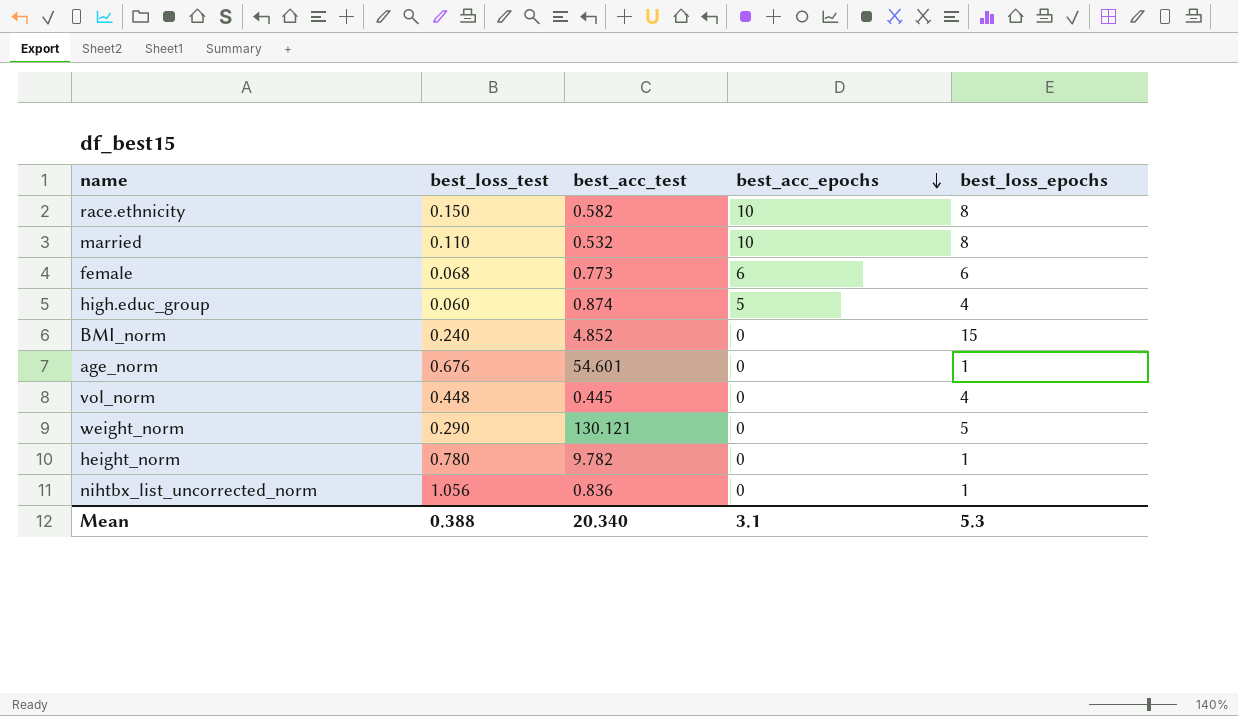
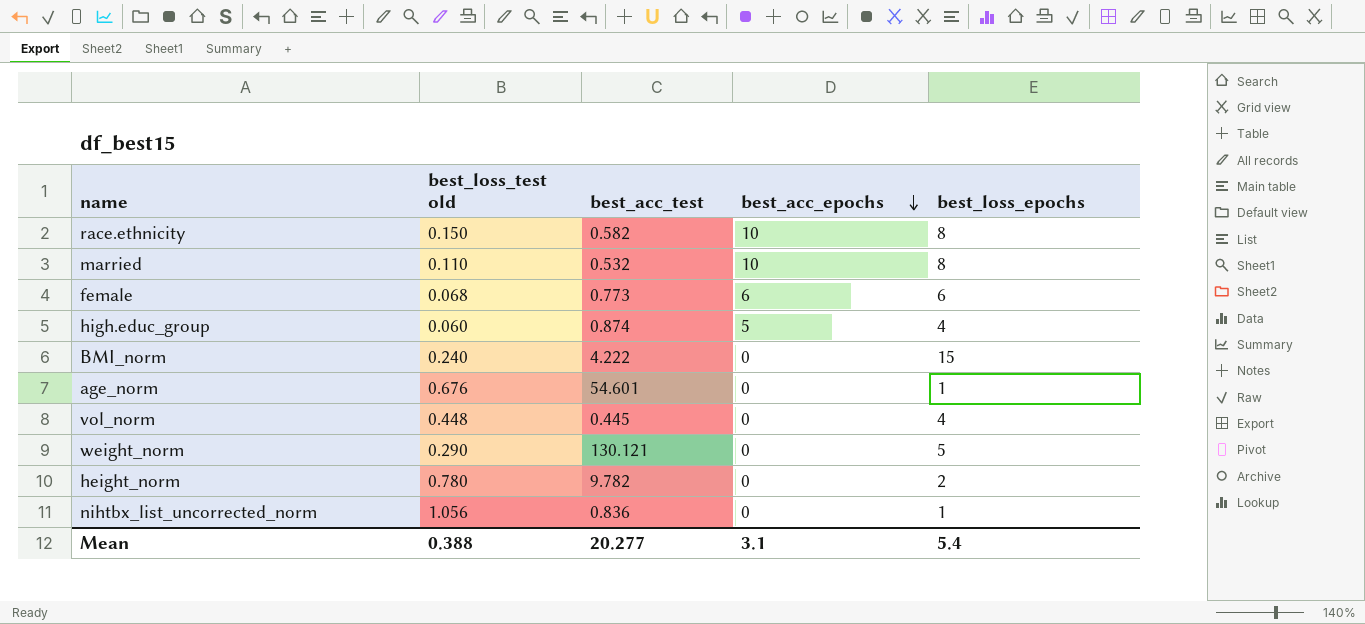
column name: best_loss_test -> best_loss_test old
BMI_norm | best_acc_test: 4.852 -> 4.222
height_norm | best_loss_epochs: 1 -> 2
Mean | best_acc_test: 20.340 -> 20.277
Mean | best_loss_epochs: 5.3 -> 5.4

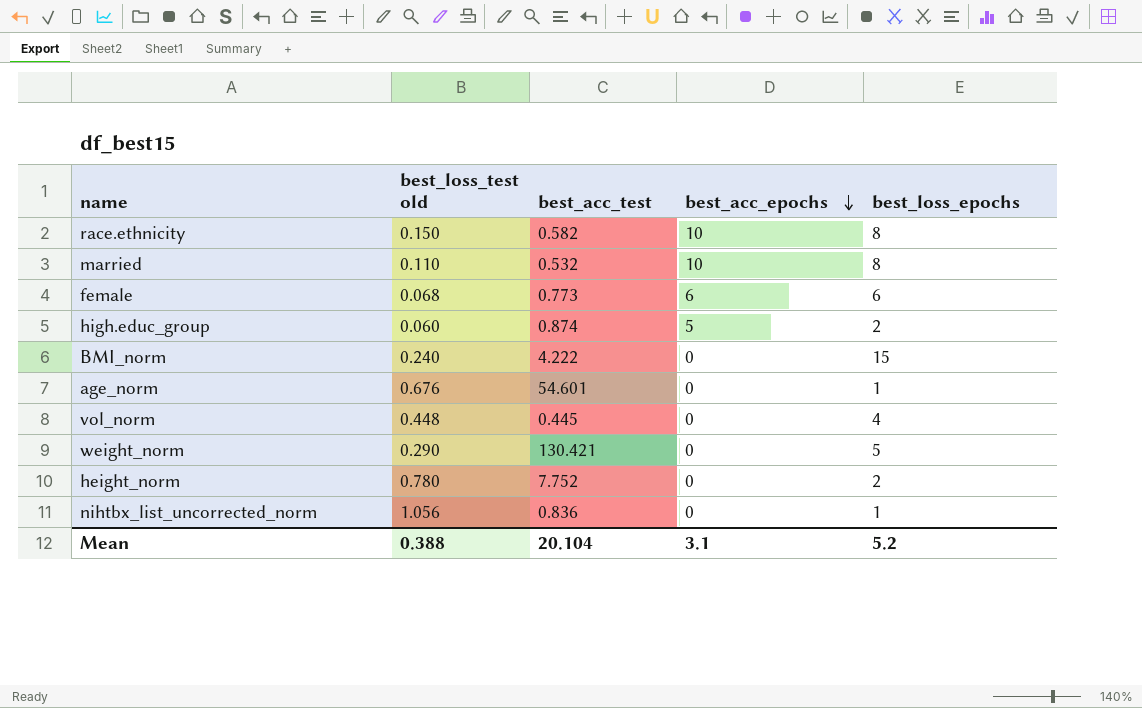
high.educ_group | best_loss_epochs: 4 -> 2
weight_norm | best_acc_test: 130.121 -> 130.421
height_norm | best_acc_test: 9.782 -> 7.752
Mean | best_acc_test: 20.277 -> 20.104
Mean | best_loss_epochs: 5.4 -> 5.2

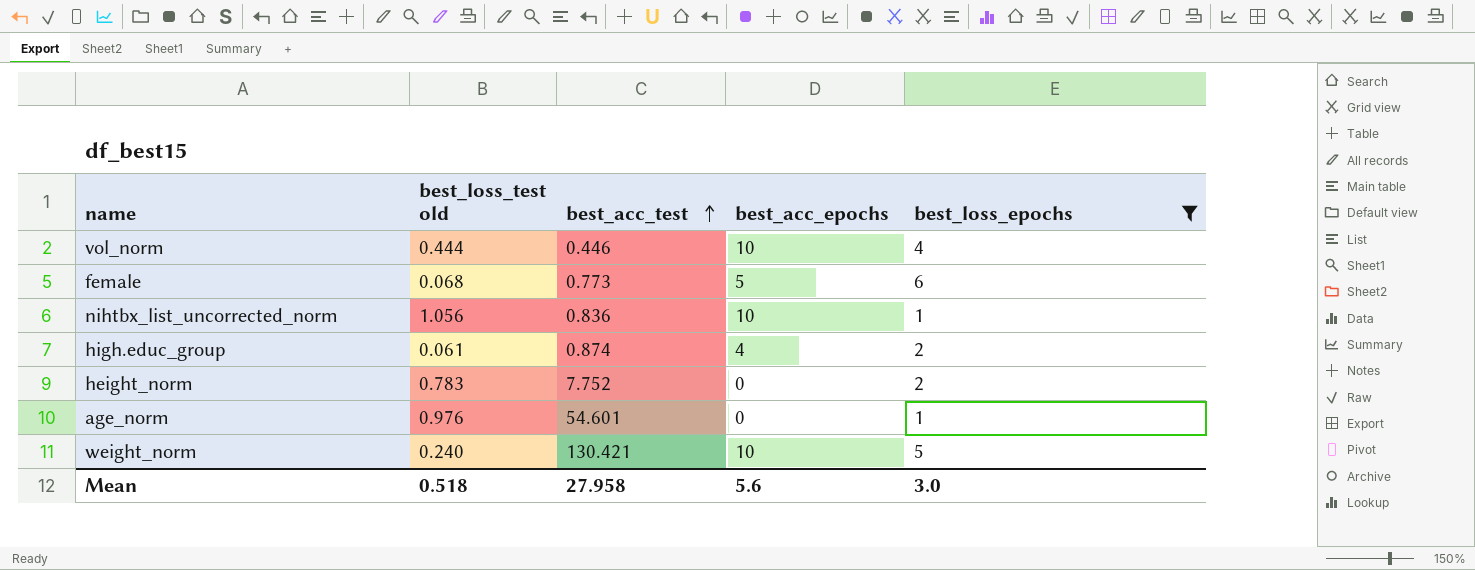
filter: none -> best_loss_epochs <= 6
row order: best_acc_epochs descending -> best_acc_test ascending
vol_norm | best_loss_test old: 0.448 -> 0.444
vol_norm | best_acc_test: 0.445 -> 0.446
vol_norm | best_acc_epochs: 0 -> 10
female | best_acc_epochs: 6 -> 5
nihtbx_list_uncorrected_norm | best_acc_epochs: 0 -> 10
high.educ_group | best_loss_test old: 0.060 -> 0.061
high.educ_group | best_acc_epochs: 5 -> 4
height_norm | best_loss_test old: 0.780 -> 0.783
age_norm | best_loss_test old: 0.676 -> 0.976
weight_norm | best_loss_test old: 0.290 -> 0.240
weight_norm | best_acc_epochs: 0 -> 10
Mean | best_loss_test old: 0.388 -> 0.518
Mean | best_acc_test: 20.104 -> 27.958
Mean | best_acc_epochs: 3.1 -> 5.6
Mean | best_loss_epochs: 5.2 -> 3.0

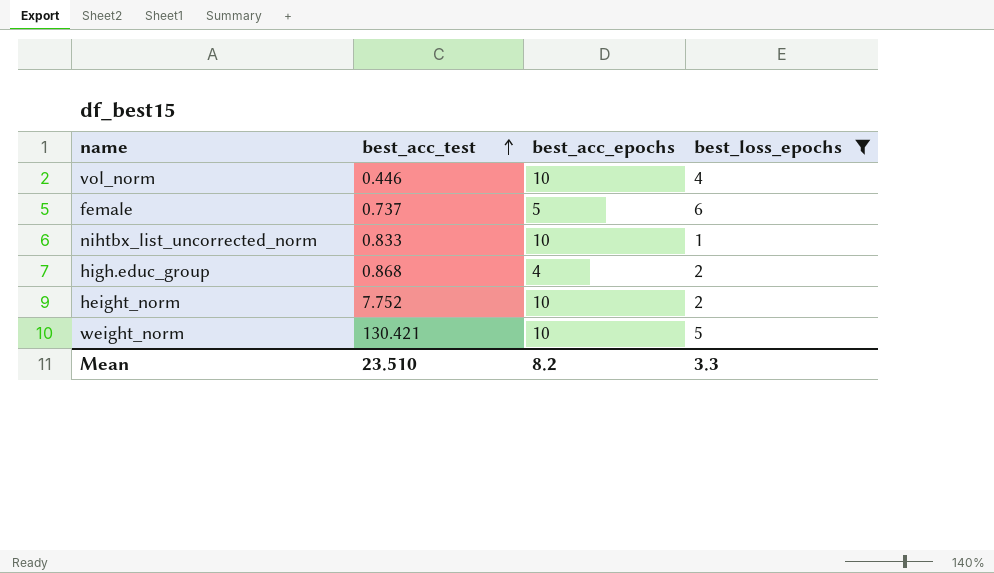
column best_loss_test old | position: 2 -> none
row age_norm: 0.976 | 54.601 | 0 | 1 -> none
female | best_acc_test: 0.773 -> 0.737
nihtbx_list_uncorrected_norm | best_acc_test: 0.836 -> 0.833
high.educ_group | best_acc_test: 0.874 -> 0.868
height_norm | best_acc_epochs: 0 -> 10
Mean | best_acc_test: 27.958 -> 23.510
Mean | best_acc_epochs: 5.6 -> 8.2
Mean | best_loss_epochs: 3.0 -> 3.3

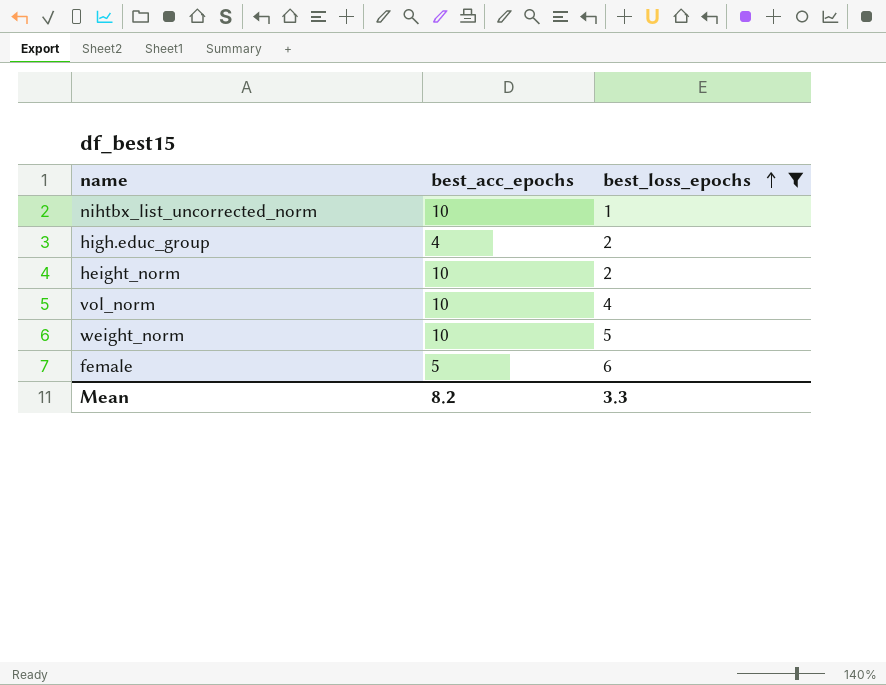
row order: best_acc_test ascending -> best_loss_epochs ascending
column best_acc_test | position: 2 -> none

